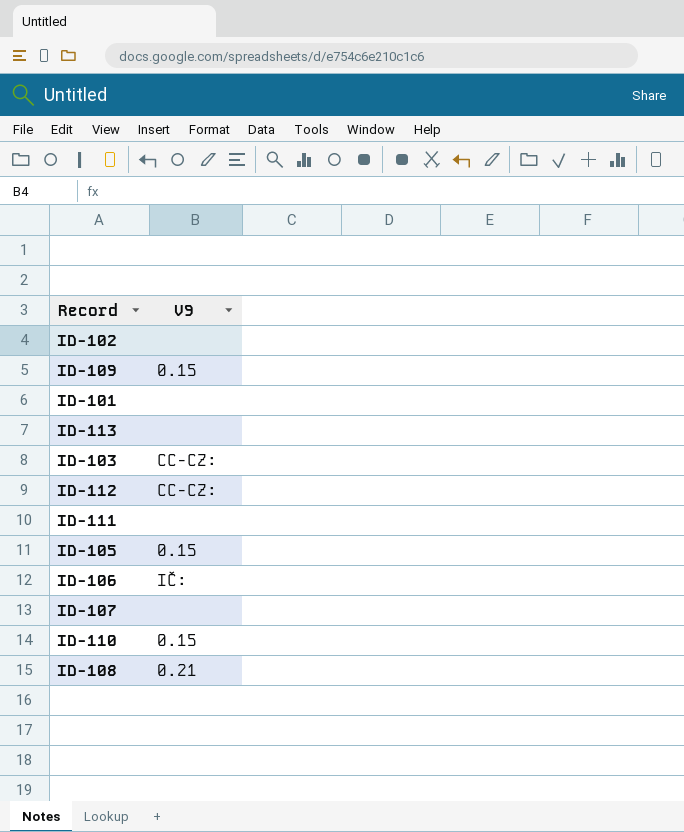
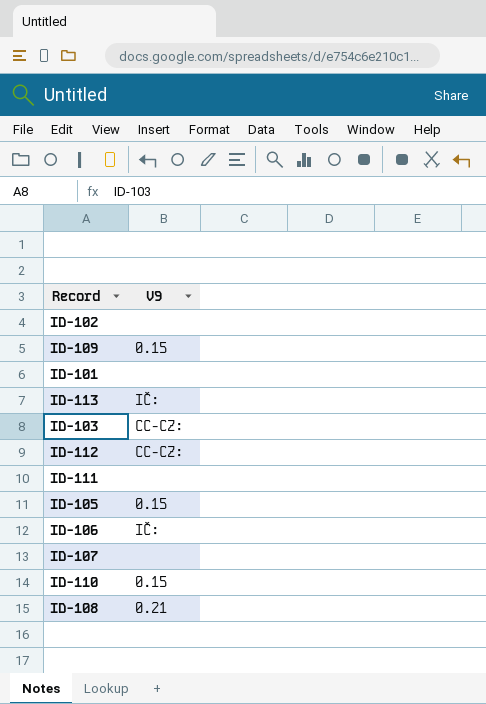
ID-113 | V9: none -> IČ:

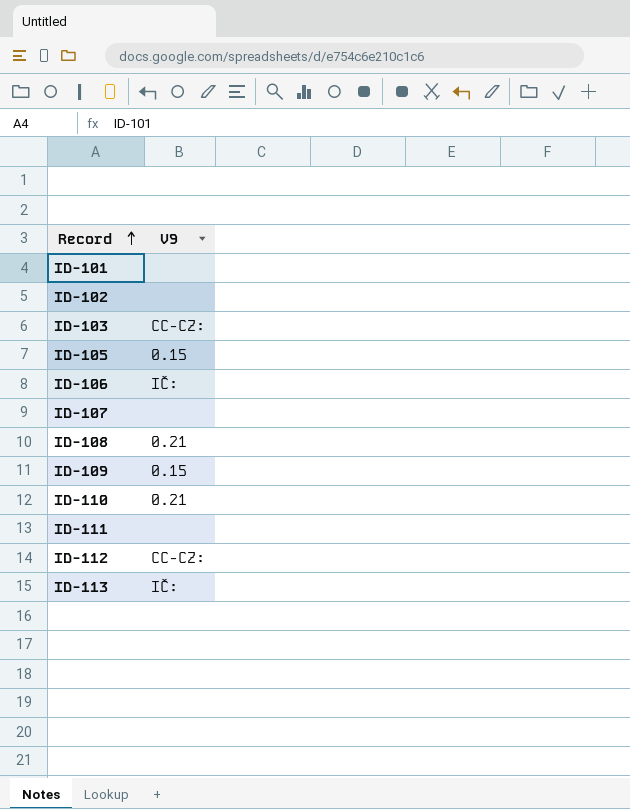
row order: none -> Record ascending
ID-110 | V9: 0.15 -> 0.21

